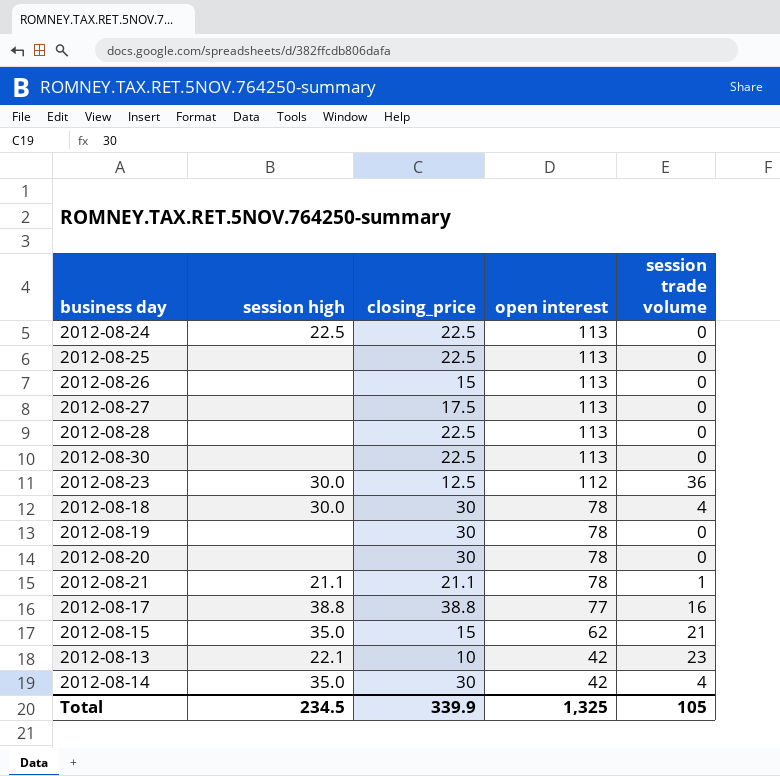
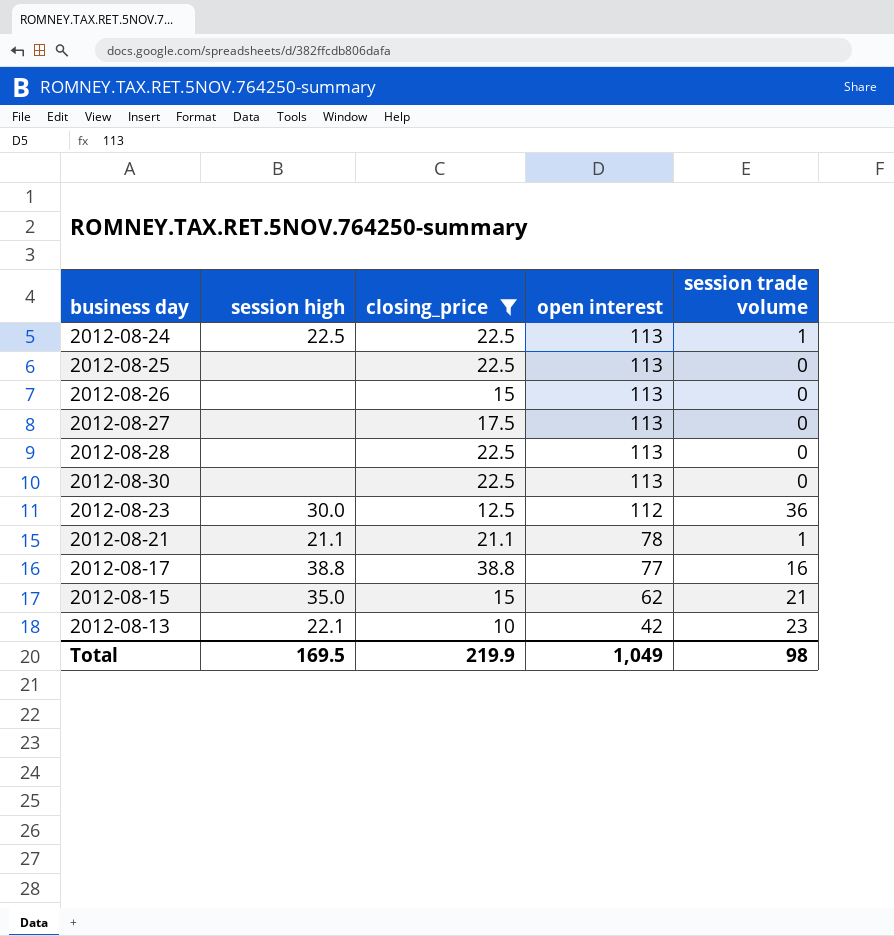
filter: none -> closing_price != 30
2012-08-24 | session trade volume: 0 -> 1
Total | session high: 234.5 -> 169.5
Total | closing_price: 339.9 -> 219.9
Total | open interest: 1,325 -> 1,049
Total | session trade volume: 105 -> 98

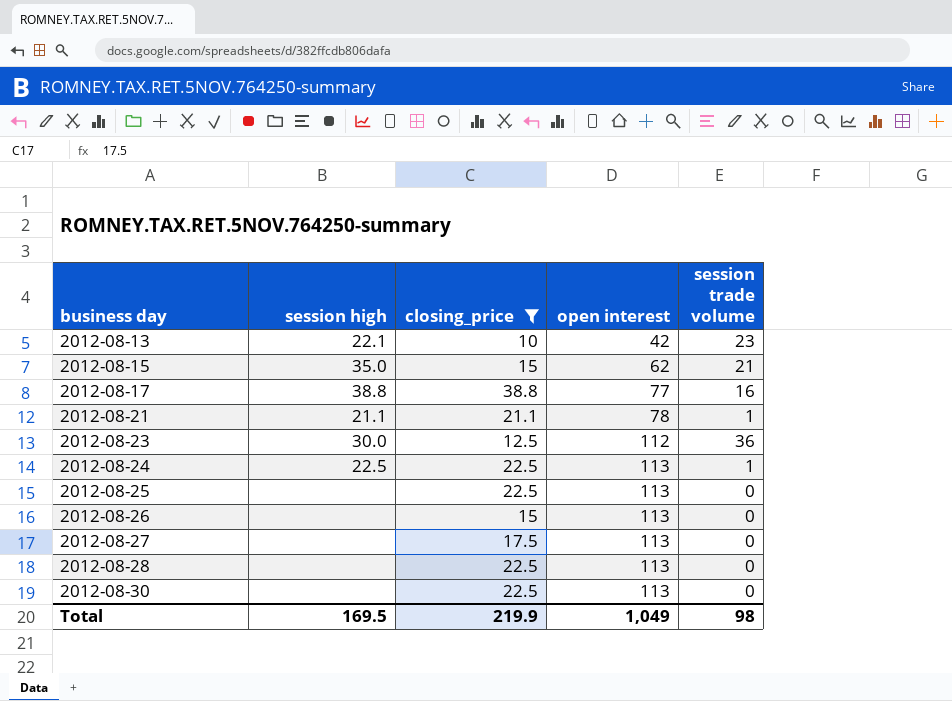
row order: open interest descending -> business day ascending

